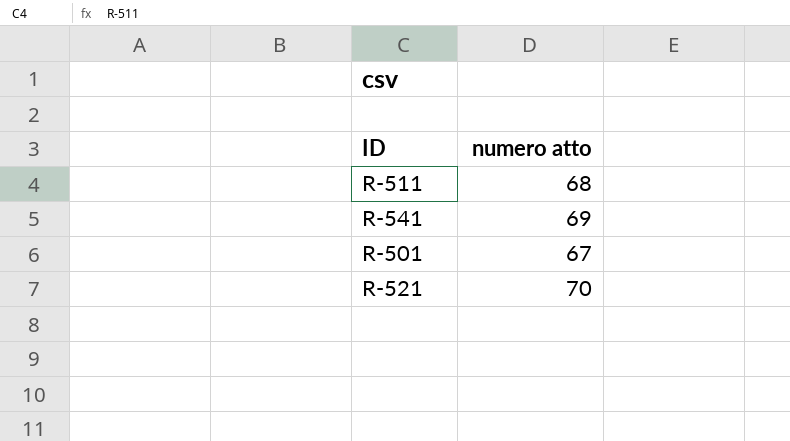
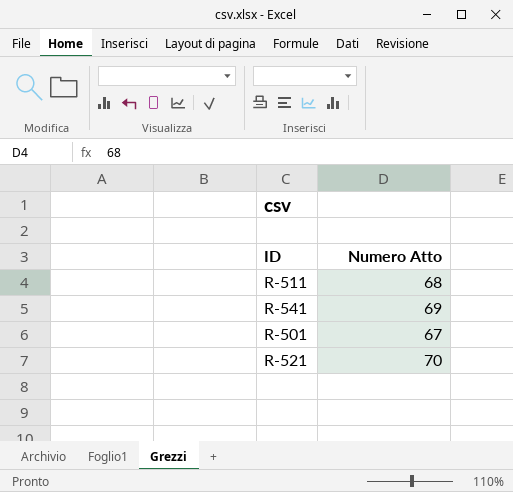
column name: numero atto -> Numero Atto

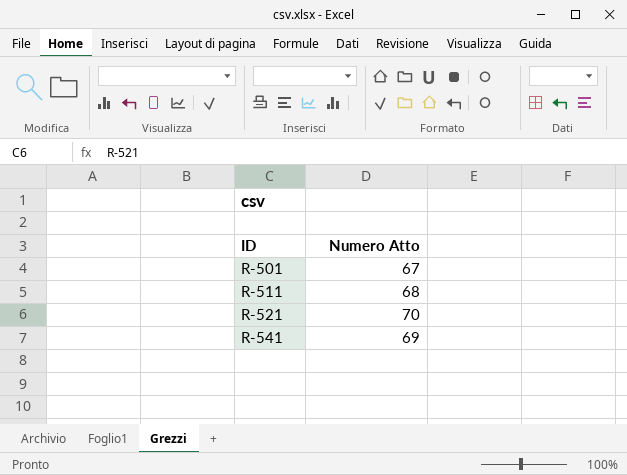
row order: none -> ID ascending

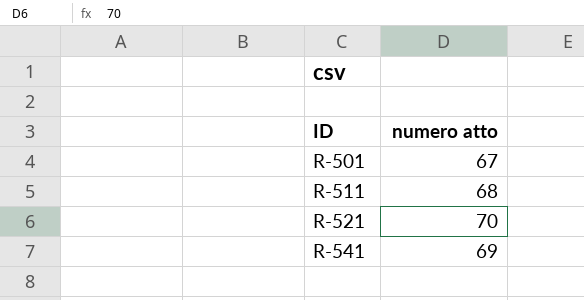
column name: Numero Atto -> numero atto

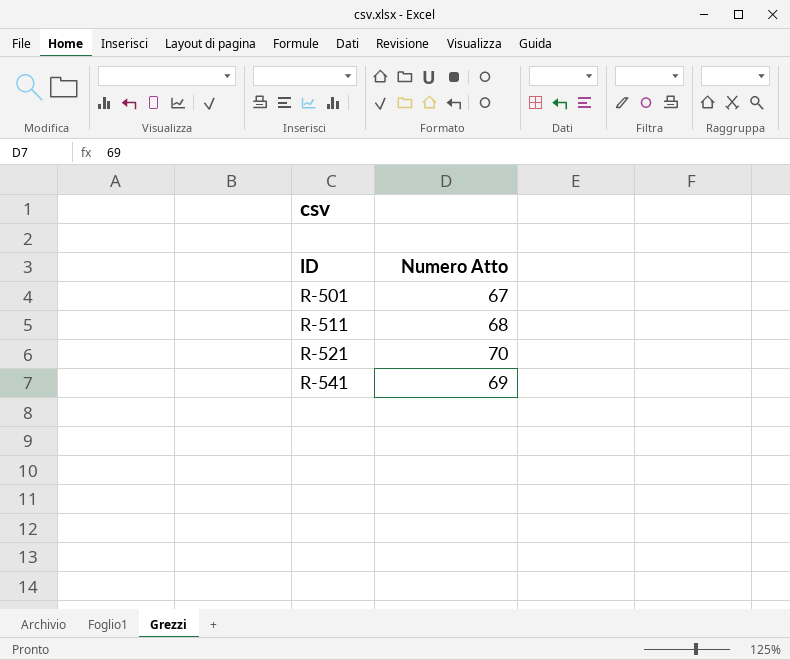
column name: numero atto -> Numero Atto

